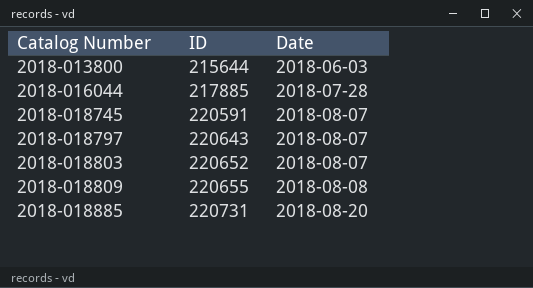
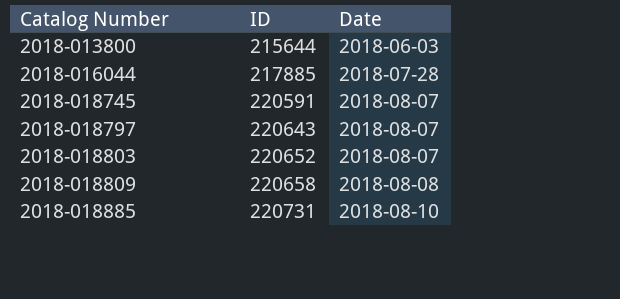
2018-018809 | ID: 220655 -> 220658
2018-018885 | Date: 2018-08-20 -> 2018-08-10

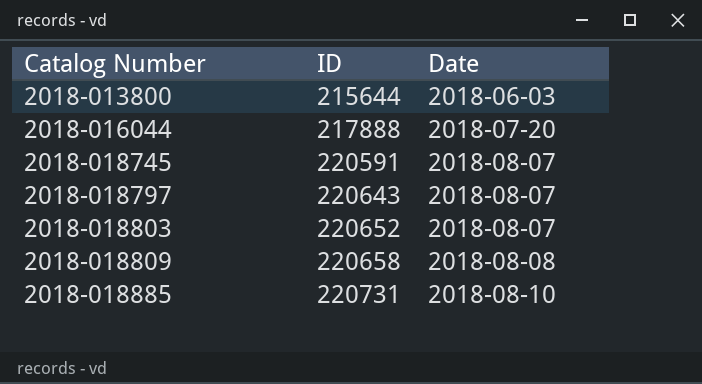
2018-016044 | ID: 217885 -> 217888
2018-016044 | Date: 2018-07-28 -> 2018-07-20

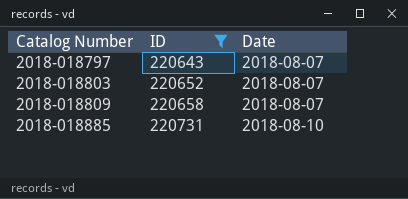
filter: none -> ID >= 220643
2018-018809 | Date: 2018-08-08 -> 2018-08-07

